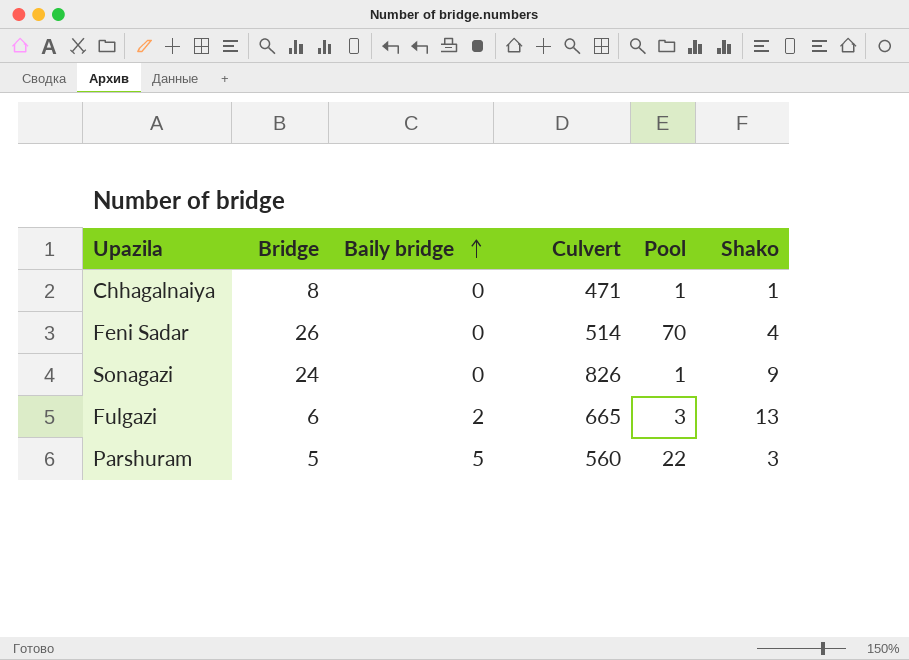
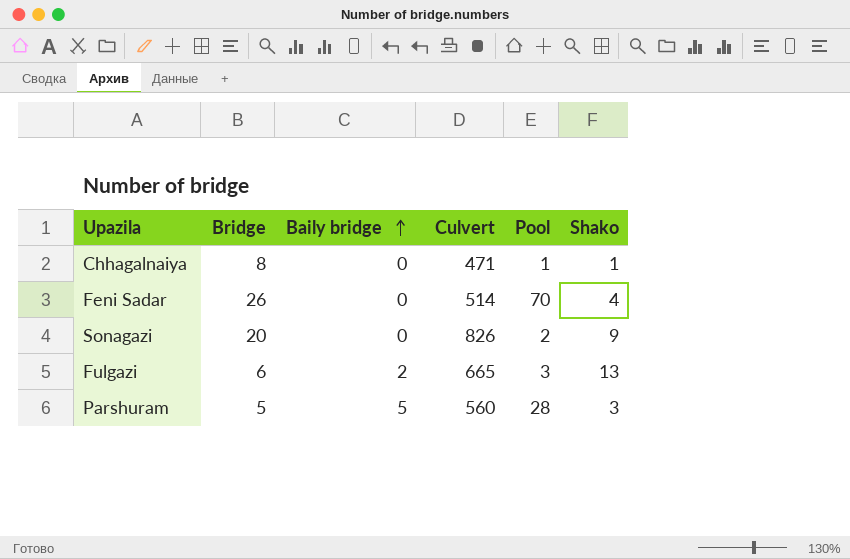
Sonagazi | Bridge: 24 -> 20
Sonagazi | Pool: 1 -> 2
Parshuram | Pool: 22 -> 28

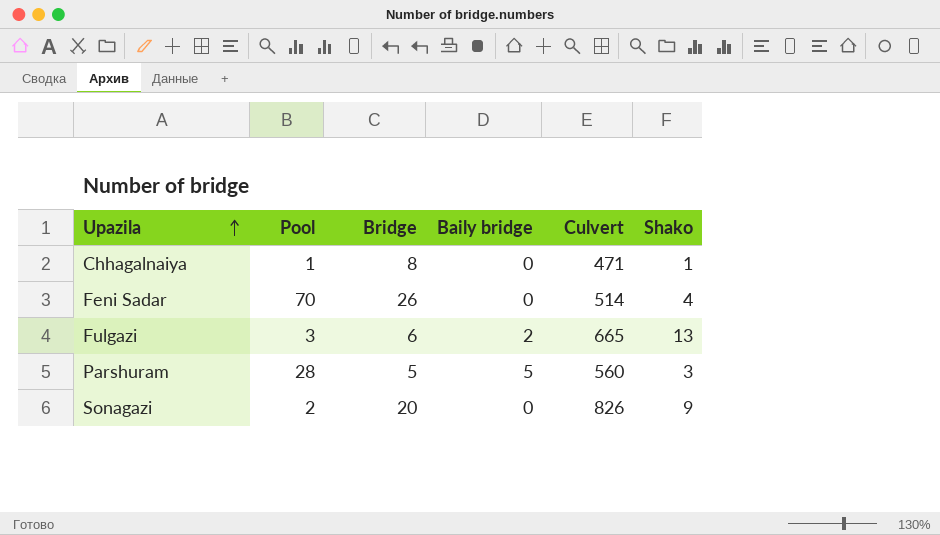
row order: Baily bridge ascending -> Upazila ascending
column Pool | position: 5 -> 2

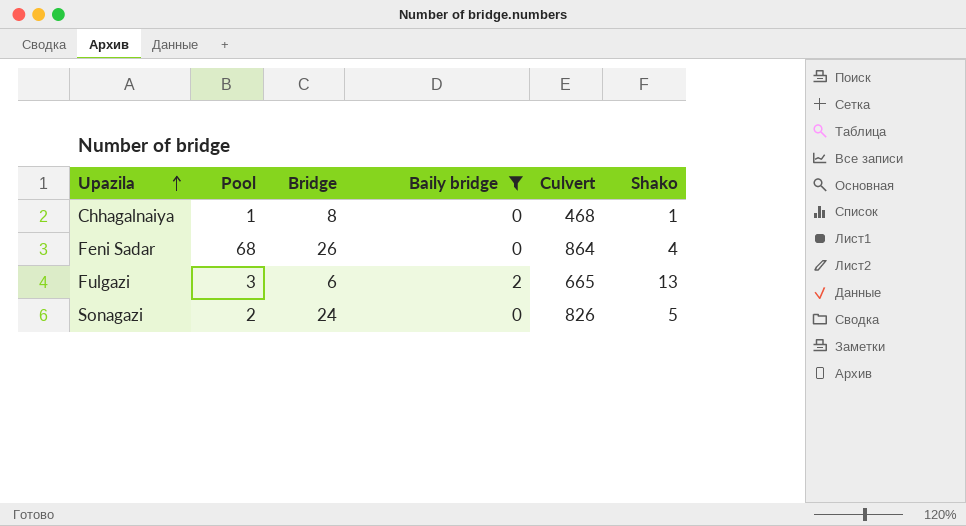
filter: none -> Baily bridge != 5
Chhagalnaiya | Culvert: 471 -> 468
Feni Sadar | Pool: 70 -> 68
Feni Sadar | Culvert: 514 -> 864
Sonagazi | Bridge: 20 -> 24
Sonagazi | Shako: 9 -> 5

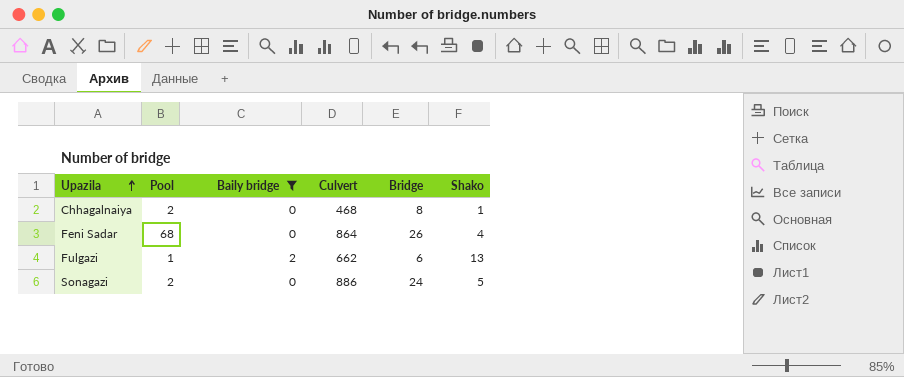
column Bridge | position: 3 -> 5
Chhagalnaiya | Pool: 1 -> 2
Fulgazi | Pool: 3 -> 1
Fulgazi | Culvert: 665 -> 662
Sonagazi | Culvert: 826 -> 886

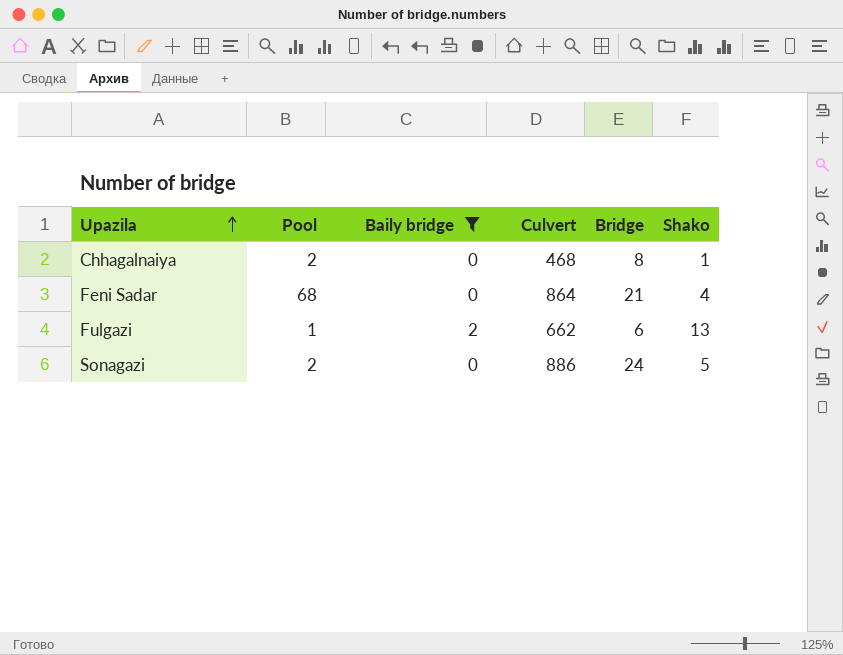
Feni Sadar | Bridge: 26 -> 21

